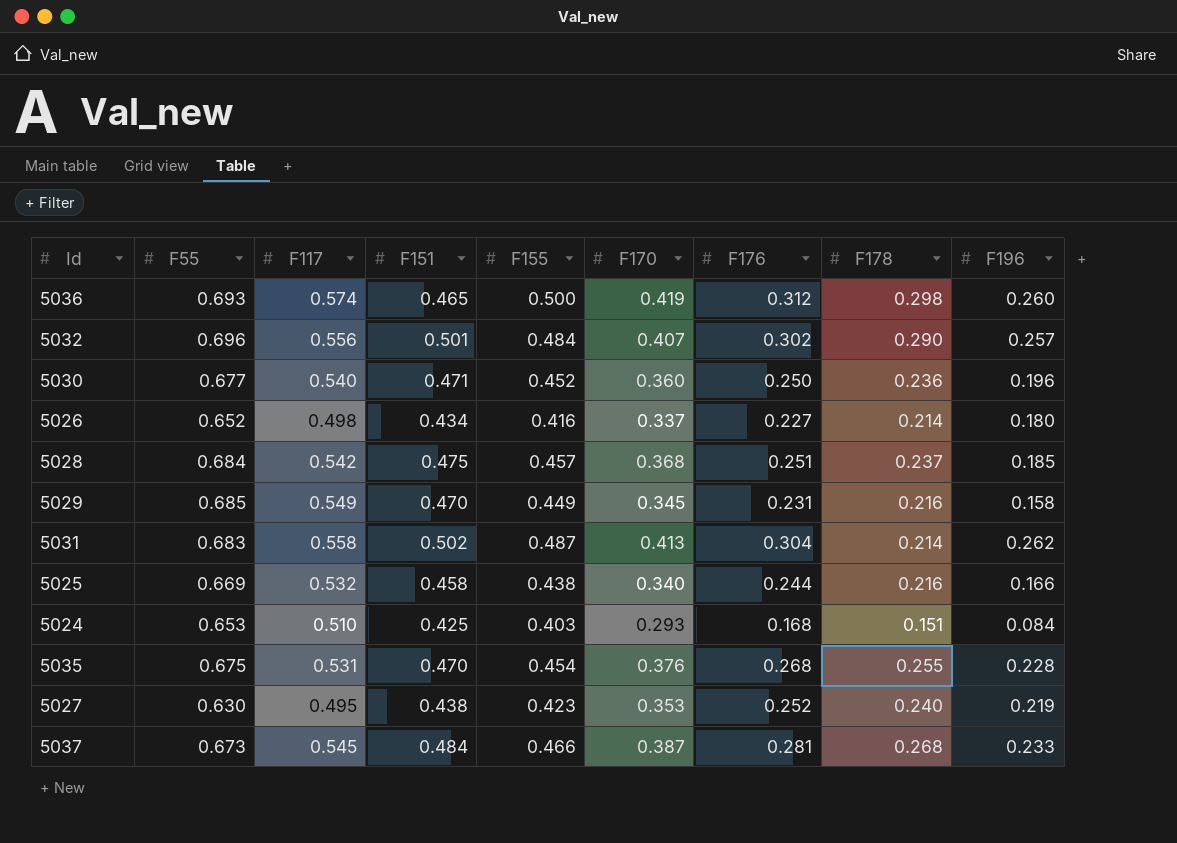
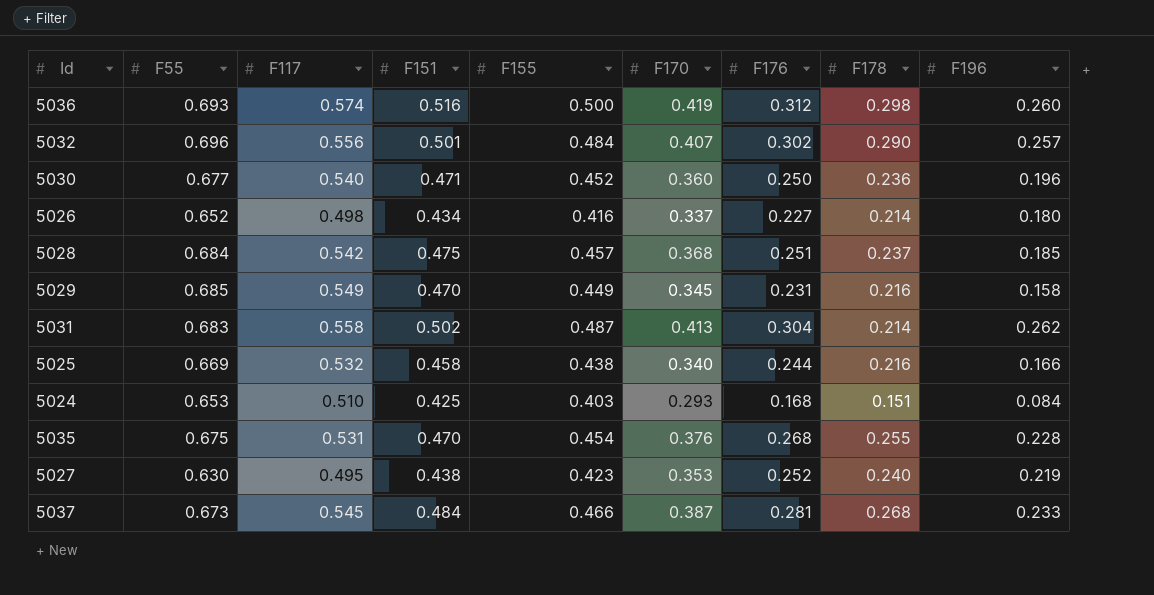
5036 | F151: 0.465 -> 0.516

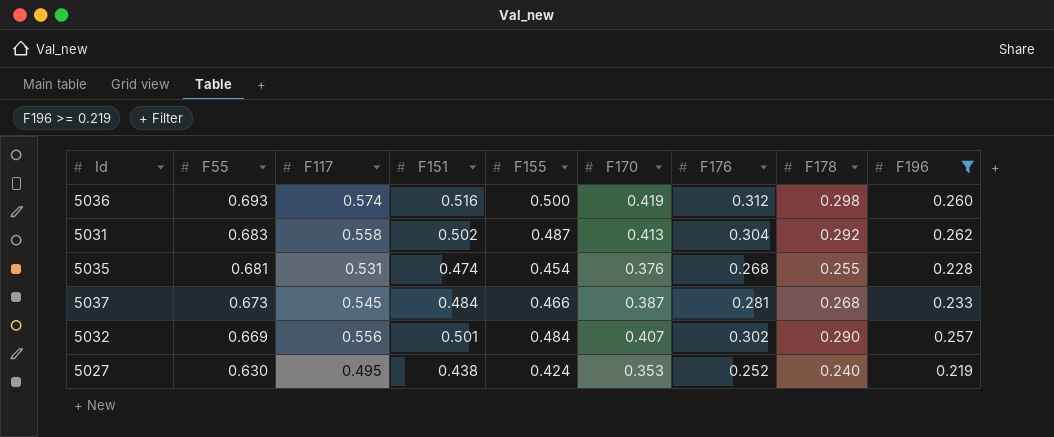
filter: none -> F196 >= 0.219
row order: none -> F55 descending
5031 | F178: 0.214 -> 0.292
5035 | F55: 0.675 -> 0.681
5035 | F151: 0.470 -> 0.474
5032 | F55: 0.696 -> 0.669
5027 | F155: 0.423 -> 0.424

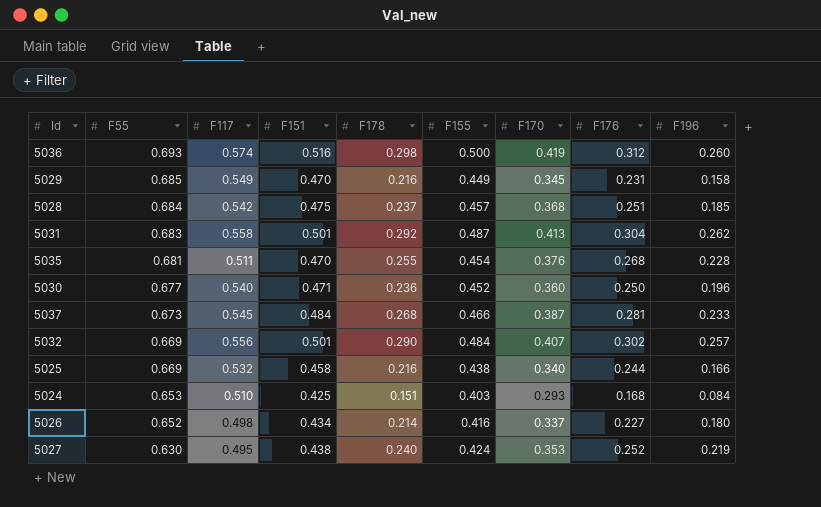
filter: F196 >= 0.219 -> none
column F178 | position: 8 -> 5
5031 | F151: 0.502 -> 0.501
5035 | F117: 0.531 -> 0.511
5035 | F151: 0.474 -> 0.470

